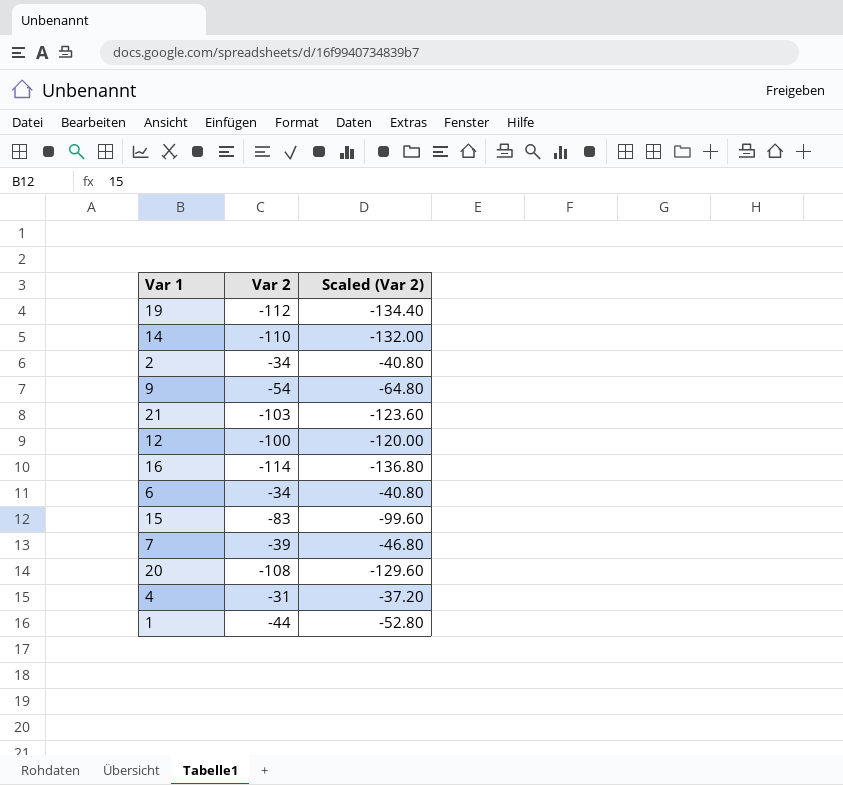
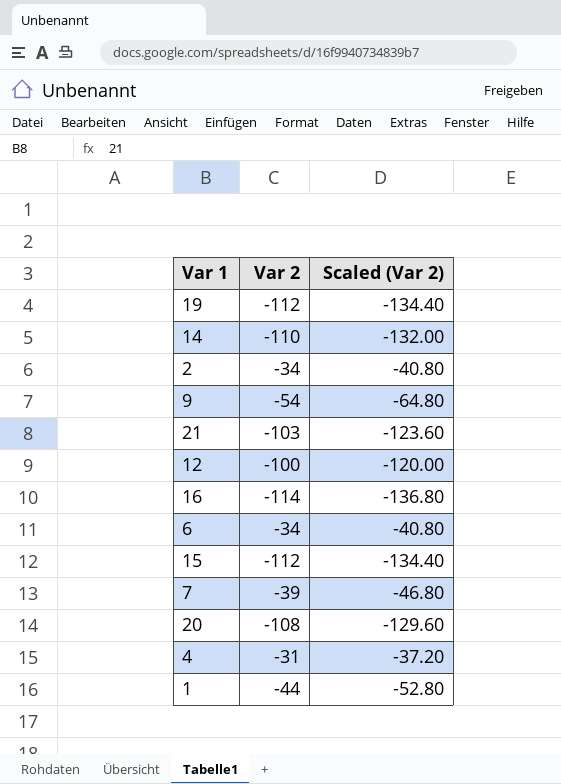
15 | Var 2: -83 -> -112
15 | Scaled (Var 2): -99.60 -> -134.40

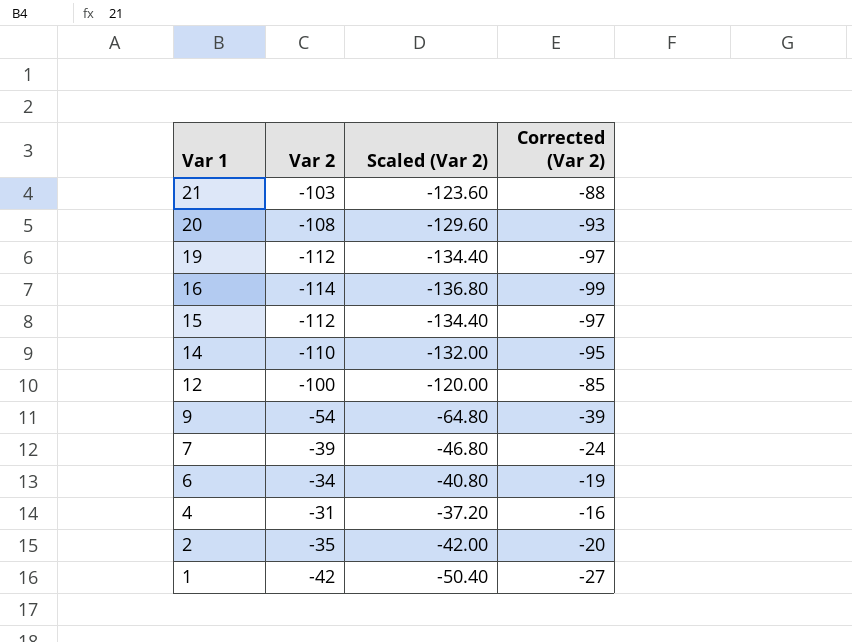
row order: none -> Var 1 descending
column Corrected (Var 2) | formula: none -> [Var 2] + 15
2 | Var 2: -34 -> -35
2 | Scaled (Var 2): -40.80 -> -42.00
1 | Var 2: -44 -> -42
1 | Scaled (Var 2): -52.80 -> -50.40

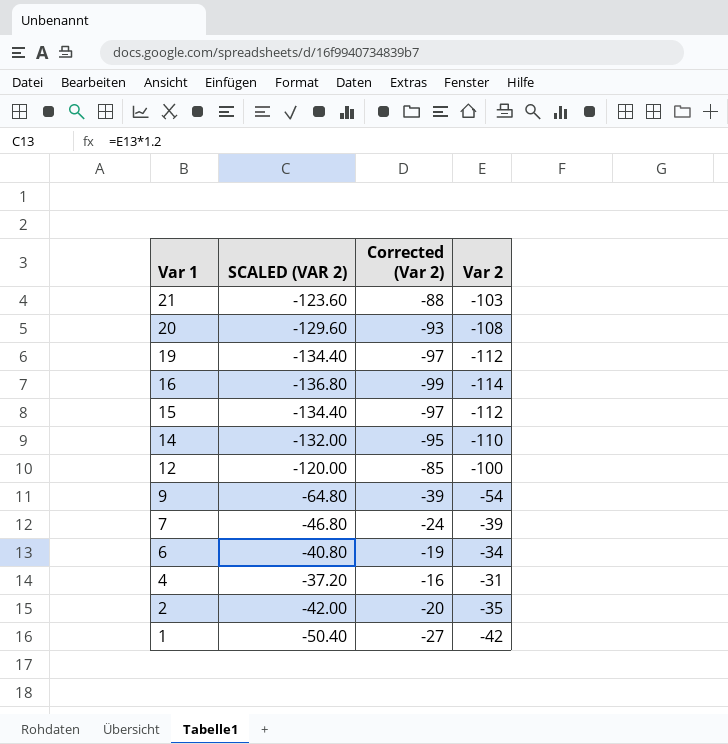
column name: Scaled (Var 2) -> SCALED (VAR 2)
column Var 2 | position: 2 -> 4

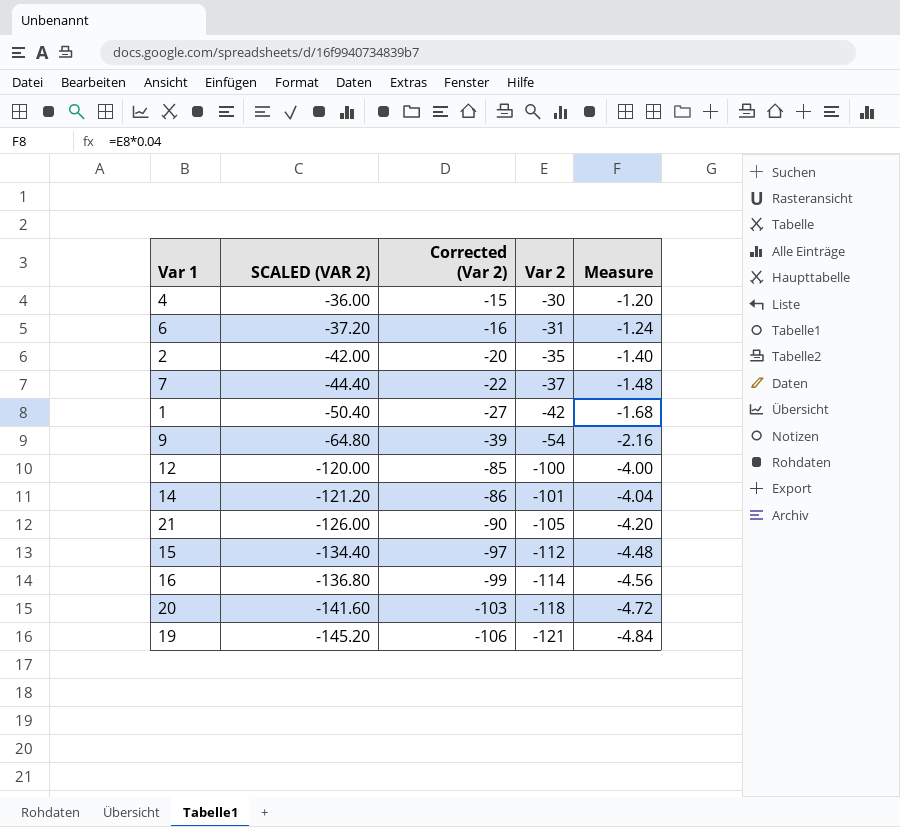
row order: Var 1 descending -> SCALED (VAR 2) descending
column Measure | formula: none -> [Var 2] * 0.04
4 | SCALED (VAR 2): -37.20 -> -36.00
4 | Corrected (Var 2): -16 -> -15
4 | Var 2: -31 -> -30
6 | SCALED (VAR 2): -40.80 -> -37.20
6 | Corrected (Var 2): -19 -> -16
6 | Var 2: -34 -> -31
7 | SCALED (VAR 2): -46.80 -> -44.40
7 | Corrected (Var 2): -24 -> -22
7 | Var 2: -39 -> -37
14 | SCALED (VAR 2): -132.00 -> -121.20
14 | Corrected (Var 2): -95 -> -86
14 | Var 2: -110 -> -101
21 | SCALED (VAR 2): -123.60 -> -126.00
21 | Corrected (Var 2): -88 -> -90
21 | Var 2: -103 -> -105
20 | SCALED (VAR 2): -129.60 -> -141.60
20 | Corrected (Var 2): -93 -> -103
20 | Var 2: -108 -> -118
19 | SCALED (VAR 2): -134.40 -> -145.20
19 | Corrected (Var 2): -97 -> -106
19 | Var 2: -112 -> -121

